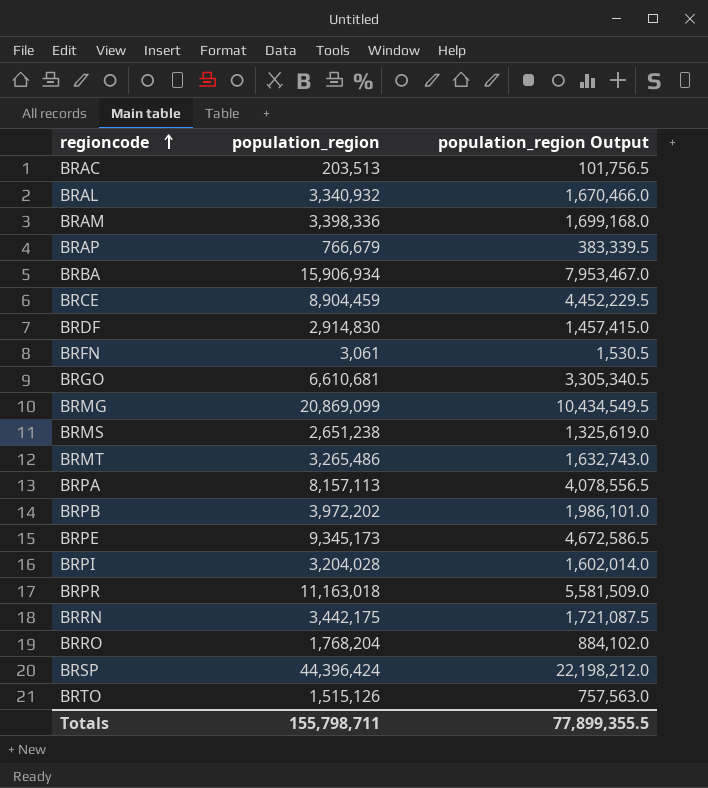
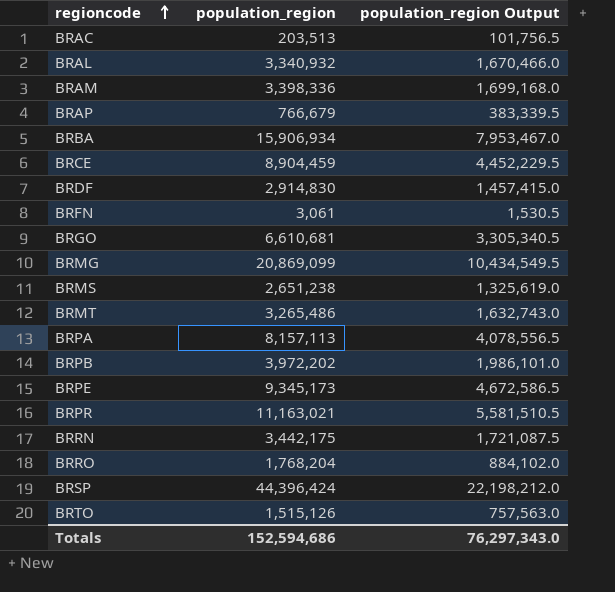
row BRPI: 3,204,028 | 1,602,014.0 -> none
BRPR | population_region: 11,163,018 -> 11,163,021
BRPR | population_region Output: 5,581,509.0 -> 5,581,510.5
Totals | population_region: 155,798,711 -> 152,594,686
Totals | population_region Output: 77,899,355.5 -> 76,297,343.0

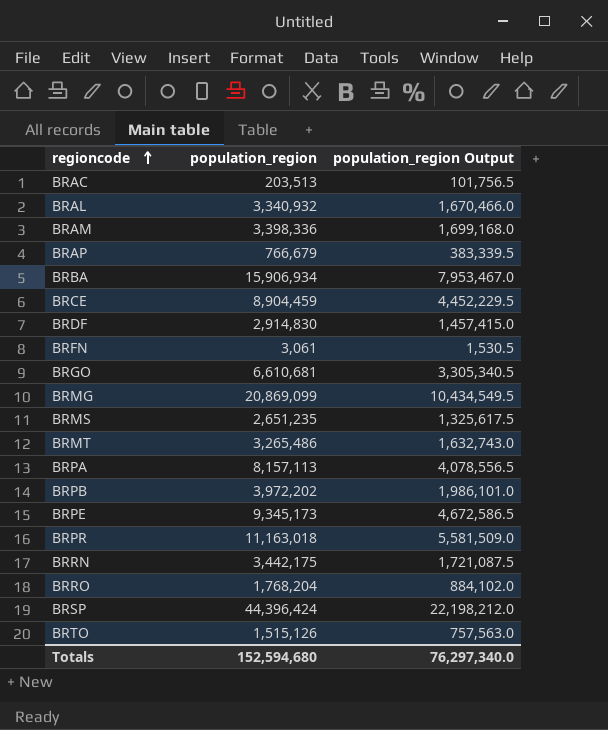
BRMS | population_region: 2,651,238 -> 2,651,235
BRMS | population_region Output: 1,325,619.0 -> 1,325,617.5
BRPR | population_region: 11,163,021 -> 11,163,018
BRPR | population_region Output: 5,581,510.5 -> 5,581,509.0
Totals | population_region: 152,594,686 -> 152,594,680
Totals | population_region Output: 76,297,343.0 -> 76,297,340.0

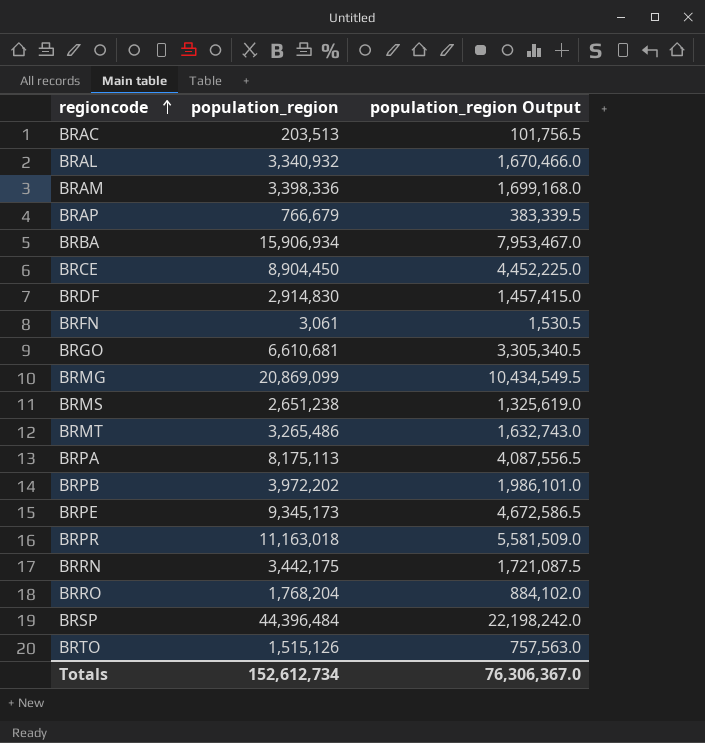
BRCE | population_region: 8,904,459 -> 8,904,450
BRCE | population_region Output: 4,452,229.5 -> 4,452,225.0
BRMS | population_region: 2,651,235 -> 2,651,238
BRMS | population_region Output: 1,325,617.5 -> 1,325,619.0
BRPA | population_region: 8,157,113 -> 8,175,113
BRPA | population_region Output: 4,078,556.5 -> 4,087,556.5
BRSP | population_region: 44,396,424 -> 44,396,484
BRSP | population_region Output: 22,198,212.0 -> 22,198,242.0
Totals | population_region: 152,594,680 -> 152,612,734
Totals | population_region Output: 76,297,340.0 -> 76,306,367.0

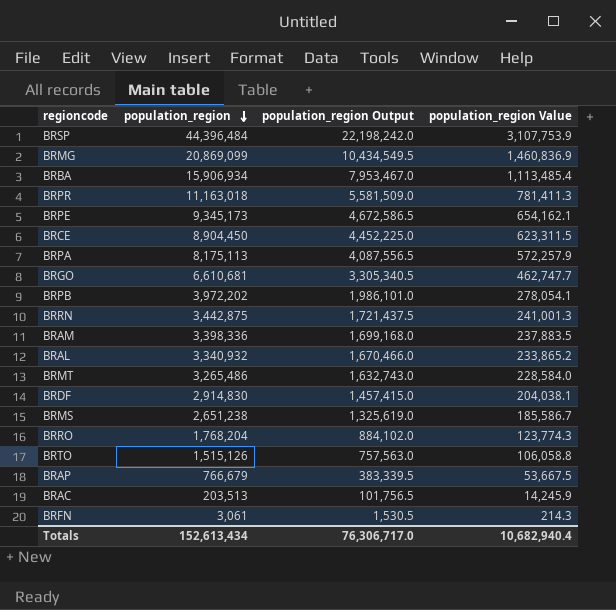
row order: regioncode ascending -> population_region descending
column population_region Value | formula: none -> [population_region] * 0.07
BRRN | population_region: 3,442,175 -> 3,442,875
BRRN | population_region Output: 1,721,087.5 -> 1,721,437.5
Totals | population_region: 152,612,734 -> 152,613,434
Totals | population_region Output: 76,306,367.0 -> 76,306,717.0

